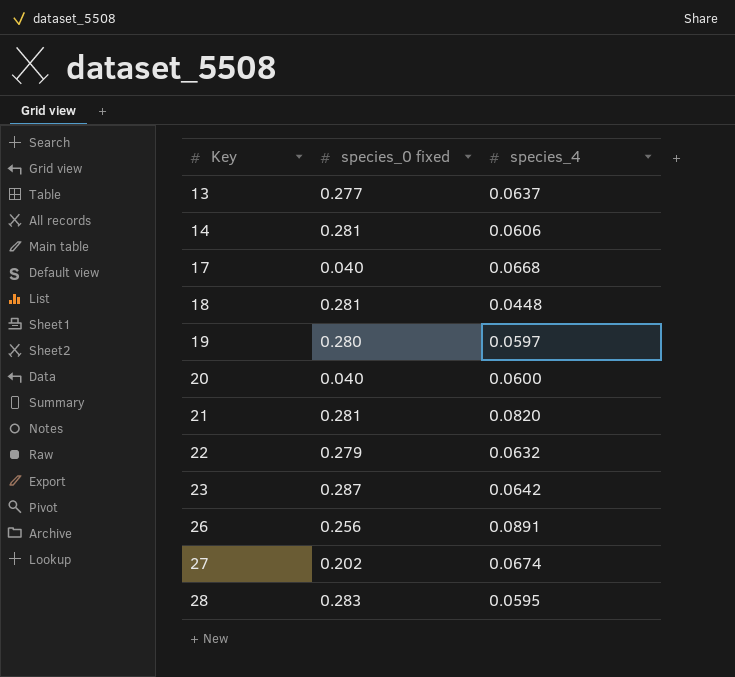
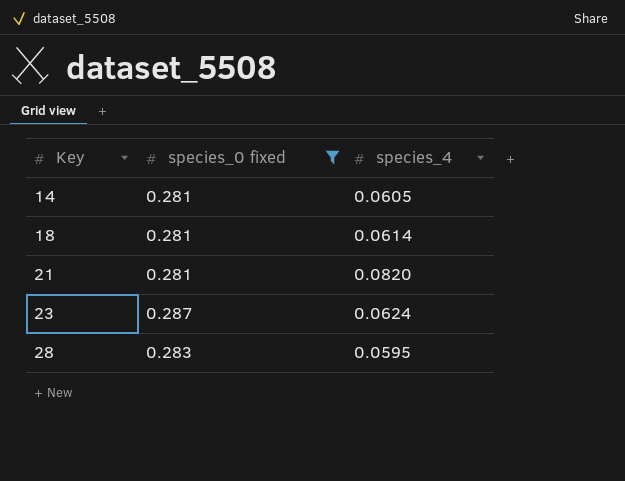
filter: none -> species_0 fixed >= 0.281
14 | species_4: 0.0606 -> 0.0605
18 | species_4: 0.0448 -> 0.0614
23 | species_4: 0.0642 -> 0.0624

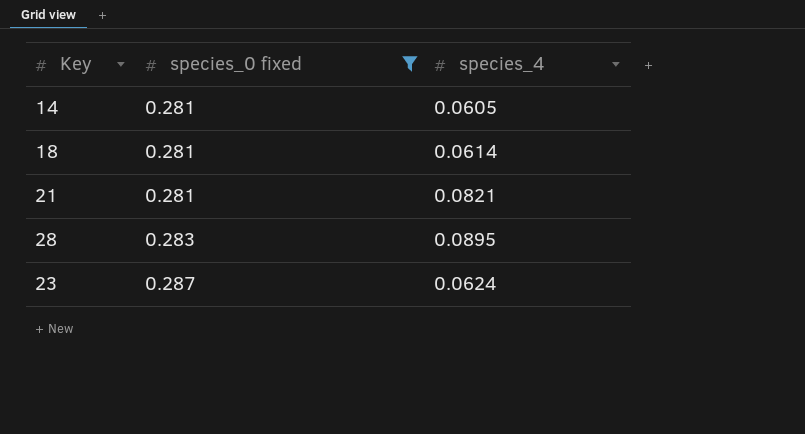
row order: Key ascending -> species_0 fixed ascending
21 | species_4: 0.0820 -> 0.0821
28 | species_4: 0.0595 -> 0.0895

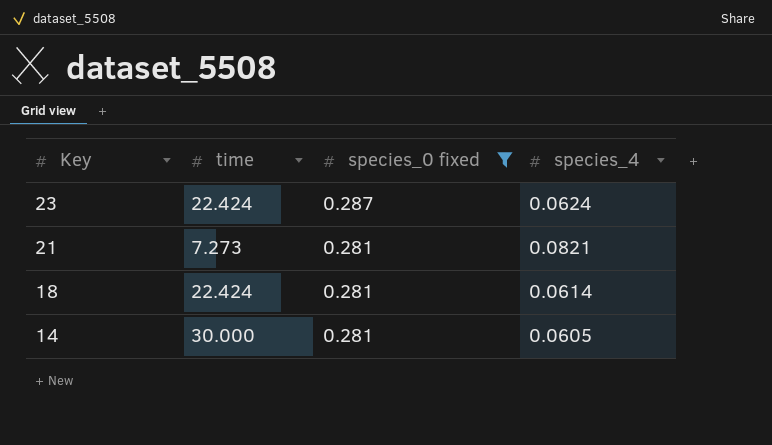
row order: species_0 fixed ascending -> Key descending
column time | position: none -> 2
row 28: 0.283 | 0.0895 -> none

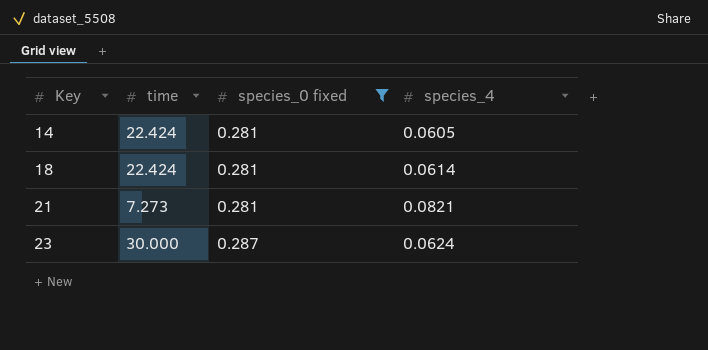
row order: Key descending -> Key ascending
14 | time: 30.000 -> 22.424
23 | time: 22.424 -> 30.000

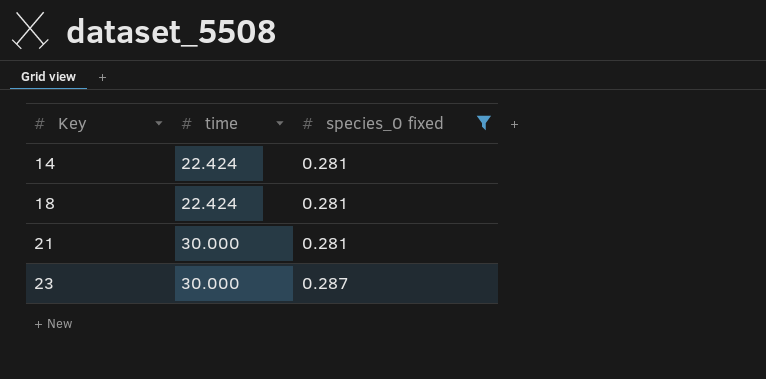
column species_4 | position: 4 -> none
21 | time: 7.273 -> 30.000

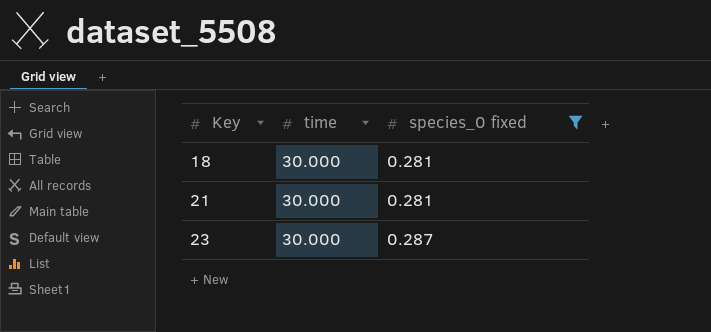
row 14: 22.424 | 0.281 -> none
18 | time: 22.424 -> 30.000

